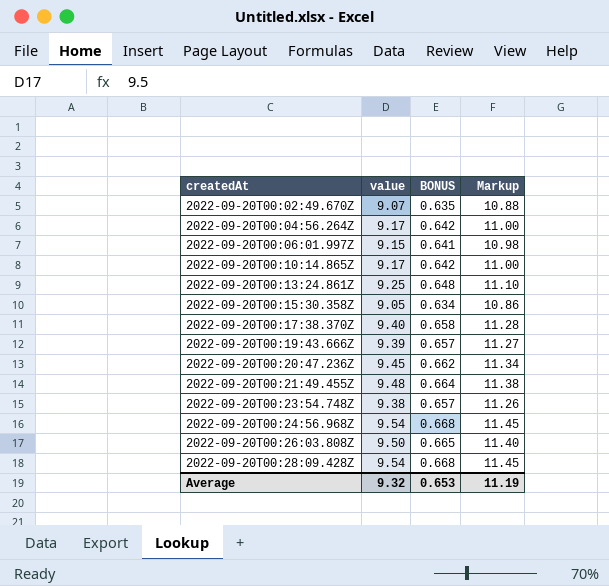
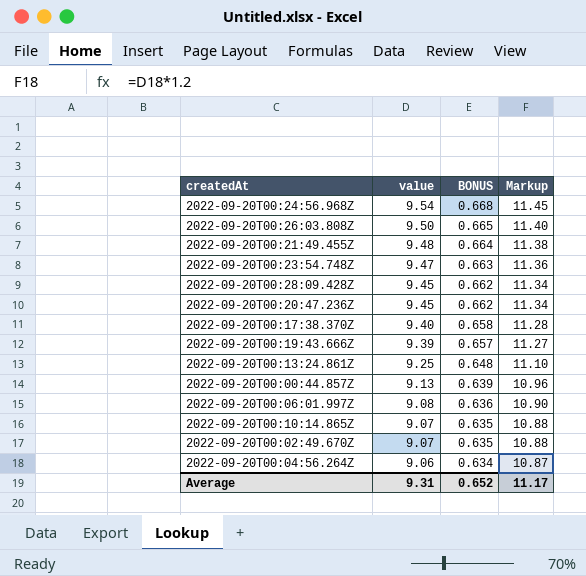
row order: createdAt ascending -> value descending
row 2022-09-20T00:15:30.358Z: 9.05 | 0.634 | 10.86 -> none
2022-09-20T00:23:54.748Z | value: 9.38 -> 9.47
2022-09-20T00:23:54.748Z | BONUS: 0.657 -> 0.663
2022-09-20T00:23:54.748Z | Markup: 11.26 -> 11.36
2022-09-20T00:28:09.428Z | value: 9.54 -> 9.45
2022-09-20T00:28:09.428Z | BONUS: 0.668 -> 0.662
2022-09-20T00:28:09.428Z | Markup: 11.45 -> 11.34
row 2022-09-20T00:00:44.857Z: none -> 9.13 | 0.639 | 10.96
2022-09-20T00:06:01.997Z | value: 9.15 -> 9.08
2022-09-20T00:06:01.997Z | BONUS: 0.641 -> 0.636
2022-09-20T00:06:01.997Z | Markup: 10.98 -> 10.90
2022-09-20T00:10:14.865Z | value: 9.17 -> 9.07
2022-09-20T00:10:14.865Z | BONUS: 0.642 -> 0.635
2022-09-20T00:10:14.865Z | Markup: 11.00 -> 10.88
2022-09-20T00:04:56.264Z | value: 9.17 -> 9.06
2022-09-20T00:04:56.264Z | BONUS: 0.642 -> 0.634
2022-09-20T00:04:56.264Z | Markup: 11.00 -> 10.87
Average | value: 9.32 -> 9.31
Average | BONUS: 0.653 -> 0.652
Average | Markup: 11.19 -> 11.17

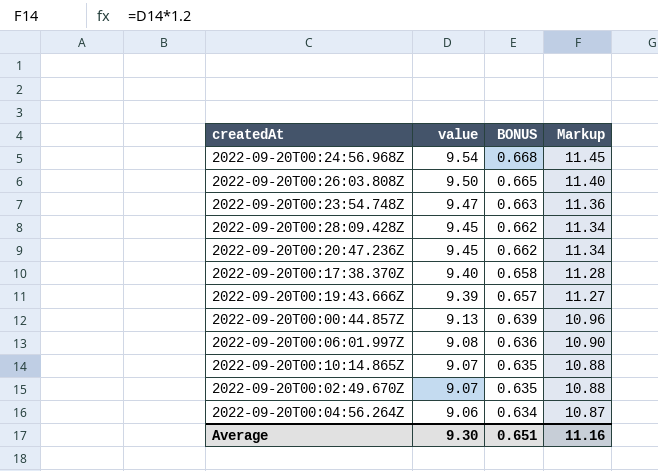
row 2022-09-20T00:21:49.455Z: 9.48 | 0.664 | 11.38 -> none
row 2022-09-20T00:13:24.861Z: 9.25 | 0.648 | 11.10 -> none
Average | value: 9.31 -> 9.30
Average | BONUS: 0.652 -> 0.651
Average | Markup: 11.17 -> 11.16

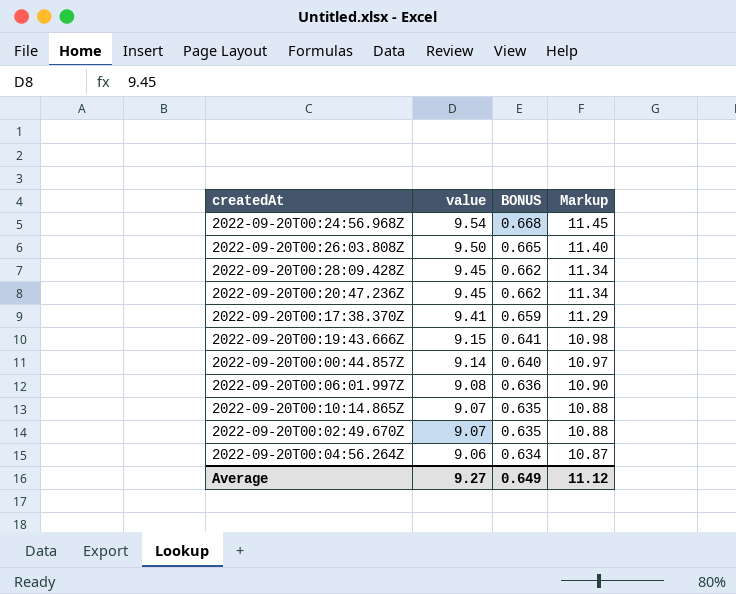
row 2022-09-20T00:23:54.748Z: 9.47 | 0.663 | 11.36 -> none
2022-09-20T00:17:38.370Z | value: 9.40 -> 9.41
2022-09-20T00:17:38.370Z | BONUS: 0.658 -> 0.659
2022-09-20T00:17:38.370Z | Markup: 11.28 -> 11.29
2022-09-20T00:19:43.666Z | value: 9.39 -> 9.15
2022-09-20T00:19:43.666Z | BONUS: 0.657 -> 0.641
2022-09-20T00:19:43.666Z | Markup: 11.27 -> 10.98
2022-09-20T00:00:44.857Z | value: 9.13 -> 9.14
2022-09-20T00:00:44.857Z | BONUS: 0.639 -> 0.640
2022-09-20T00:00:44.857Z | Markup: 10.96 -> 10.97
Average | value: 9.30 -> 9.27
Average | BONUS: 0.651 -> 0.649
Average | Markup: 11.16 -> 11.12

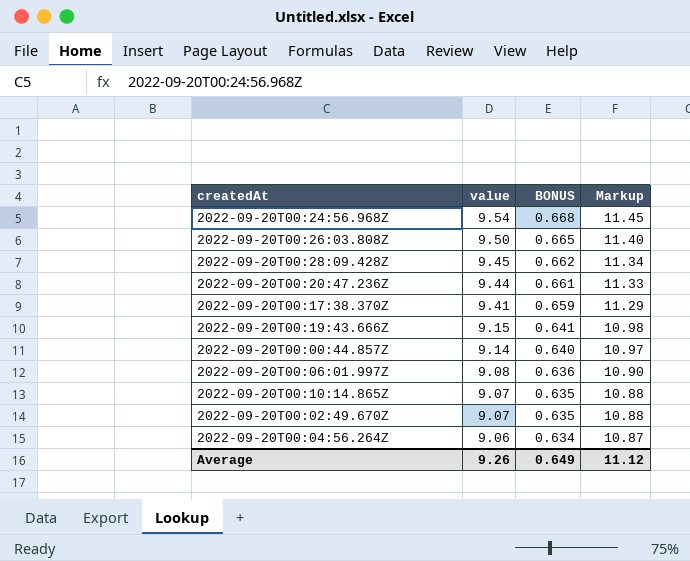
2022-09-20T00:20:47.236Z | value: 9.45 -> 9.44
2022-09-20T00:20:47.236Z | BONUS: 0.662 -> 0.661
2022-09-20T00:20:47.236Z | Markup: 11.34 -> 11.33
Average | value: 9.27 -> 9.26

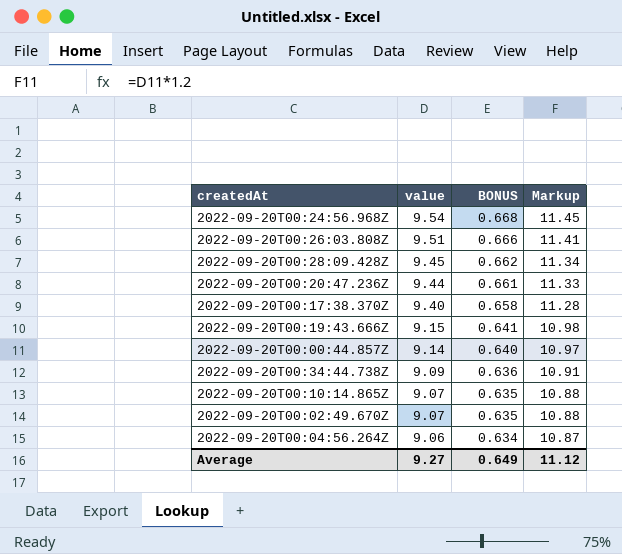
row 2022-09-20T00:06:01.997Z: 9.08 | 0.636 | 10.90 -> none
2022-09-20T00:26:03.808Z | value: 9.50 -> 9.51
2022-09-20T00:26:03.808Z | BONUS: 0.665 -> 0.666
2022-09-20T00:26:03.808Z | Markup: 11.40 -> 11.41
2022-09-20T00:17:38.370Z | value: 9.41 -> 9.40
2022-09-20T00:17:38.370Z | BONUS: 0.659 -> 0.658
2022-09-20T00:17:38.370Z | Markup: 11.29 -> 11.28
row 2022-09-20T00:34:44.738Z: none -> 9.09 | 0.636 | 10.91
Average | value: 9.26 -> 9.27

